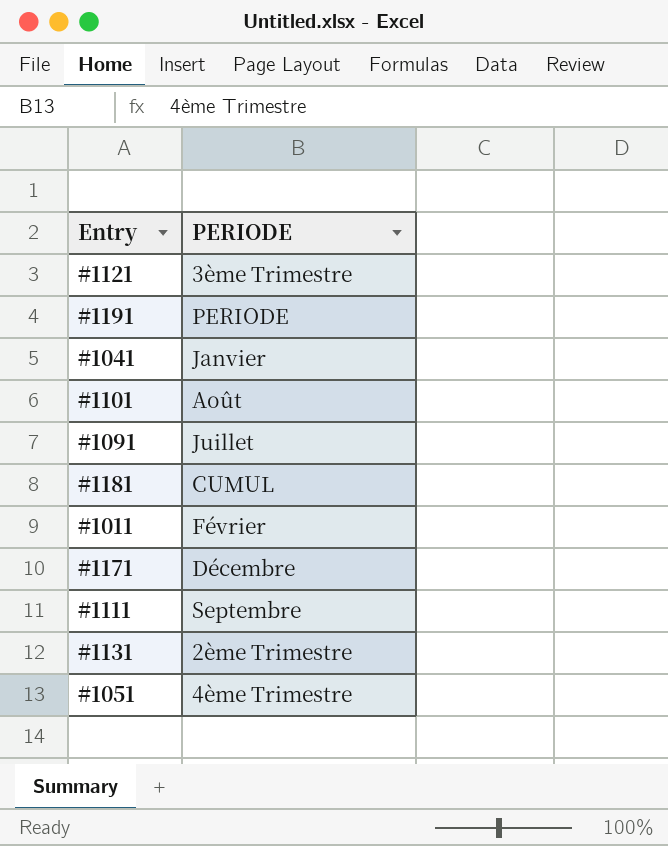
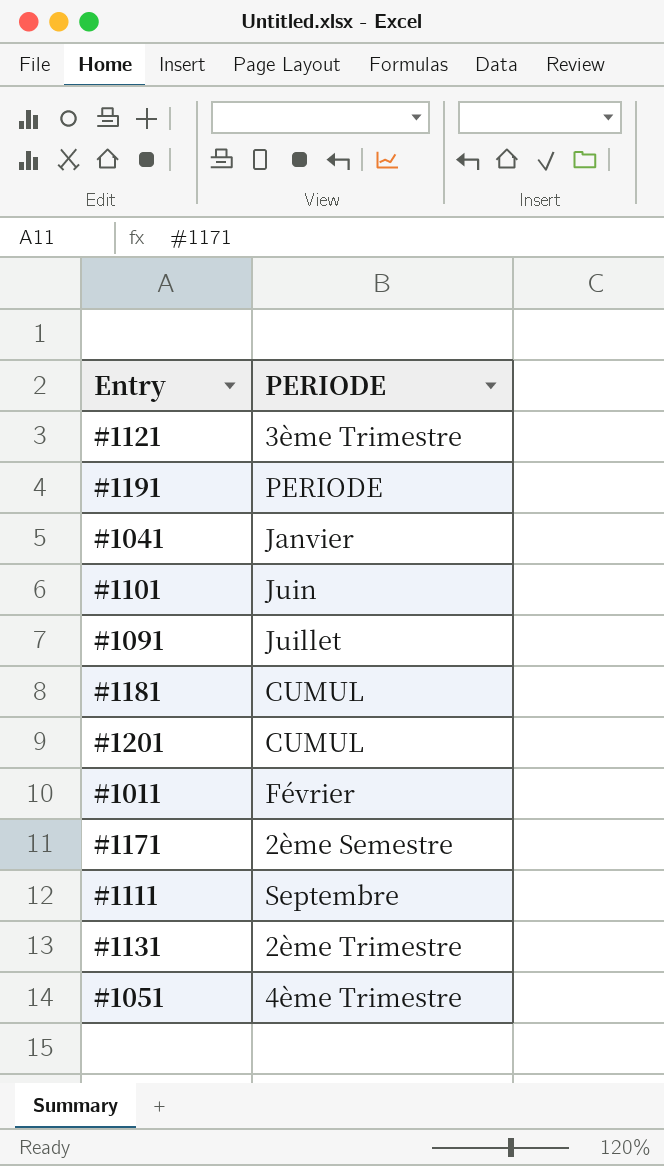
#1101 | PERIODE: Août -> Juin
row #1201: none -> CUMUL
#1171 | PERIODE: Décembre -> 2ème Semestre

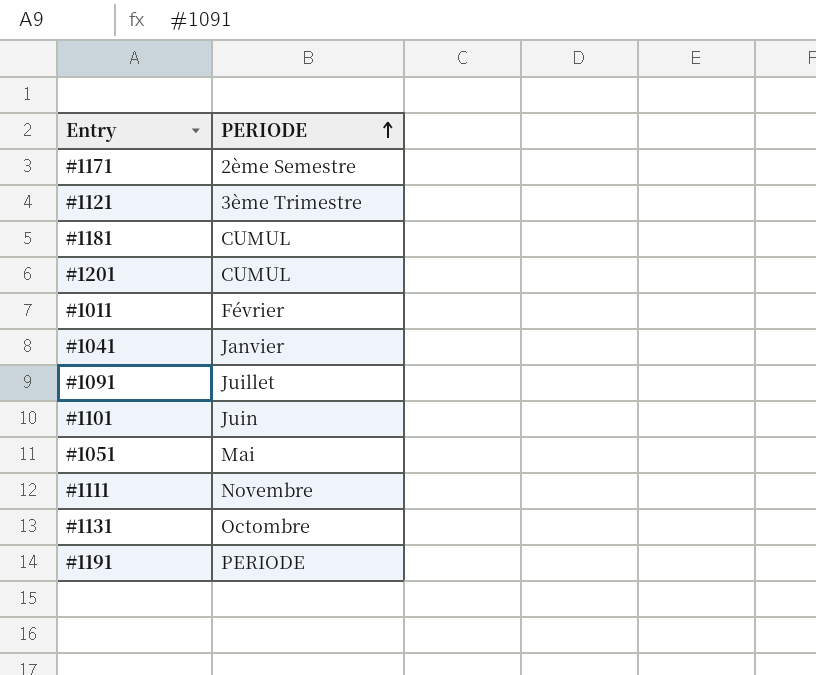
row order: none -> PERIODE ascending
#1051 | PERIODE: 4ème Trimestre -> Mai
#1111 | PERIODE: Septembre -> Novembre
#1131 | PERIODE: 2ème Trimestre -> Octombre

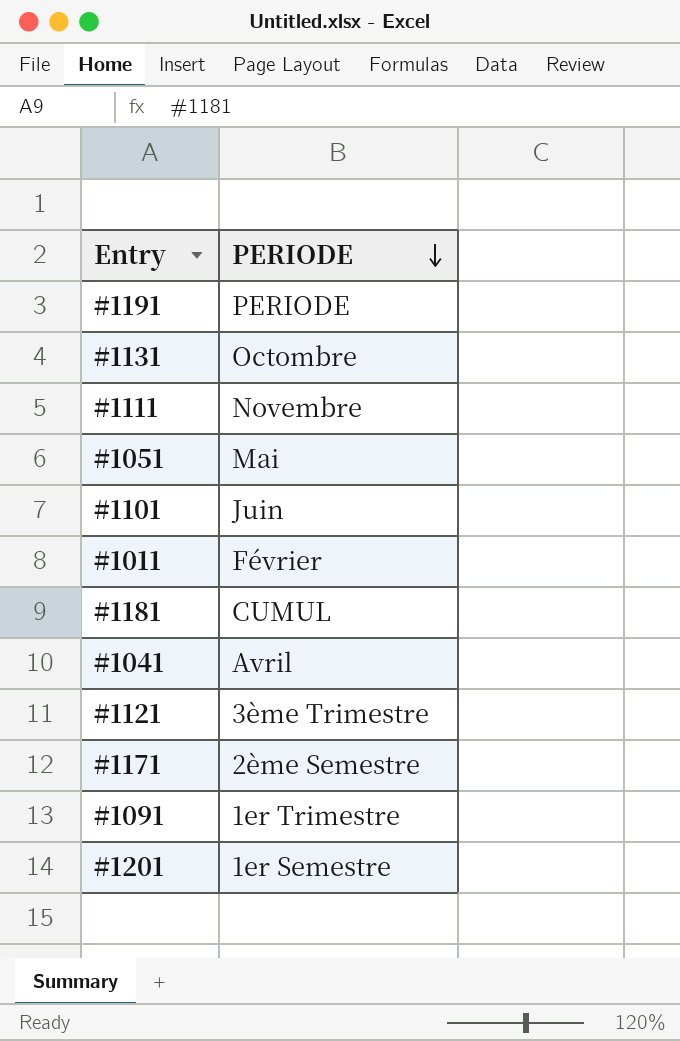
row order: PERIODE ascending -> PERIODE descending
#1041 | PERIODE: Janvier -> Avril
#1091 | PERIODE: Juillet -> 1er Trimestre
#1201 | PERIODE: CUMUL -> 1er Semestre

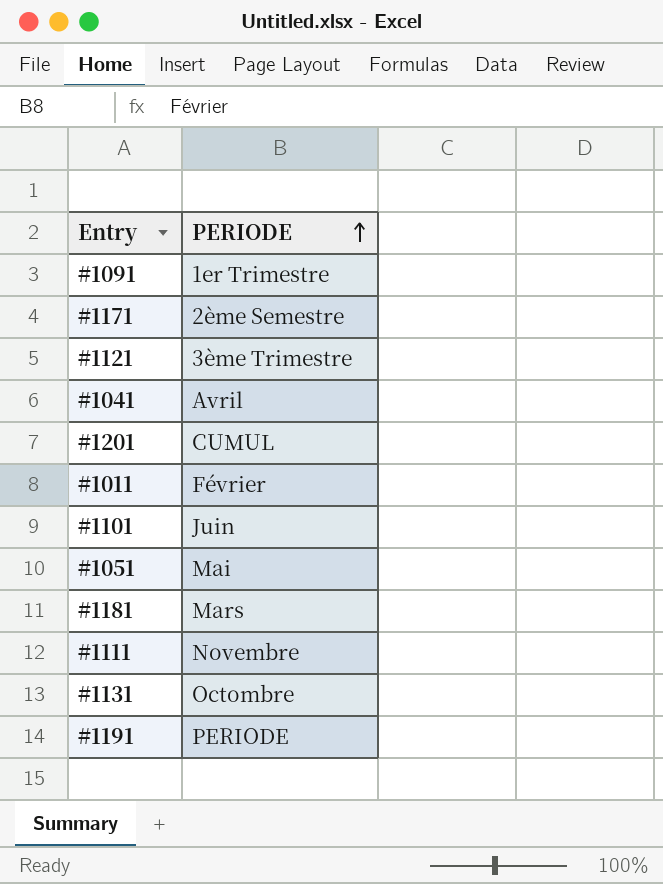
row order: PERIODE descending -> PERIODE ascending
#1201 | PERIODE: 1er Semestre -> CUMUL
#1181 | PERIODE: CUMUL -> Mars

